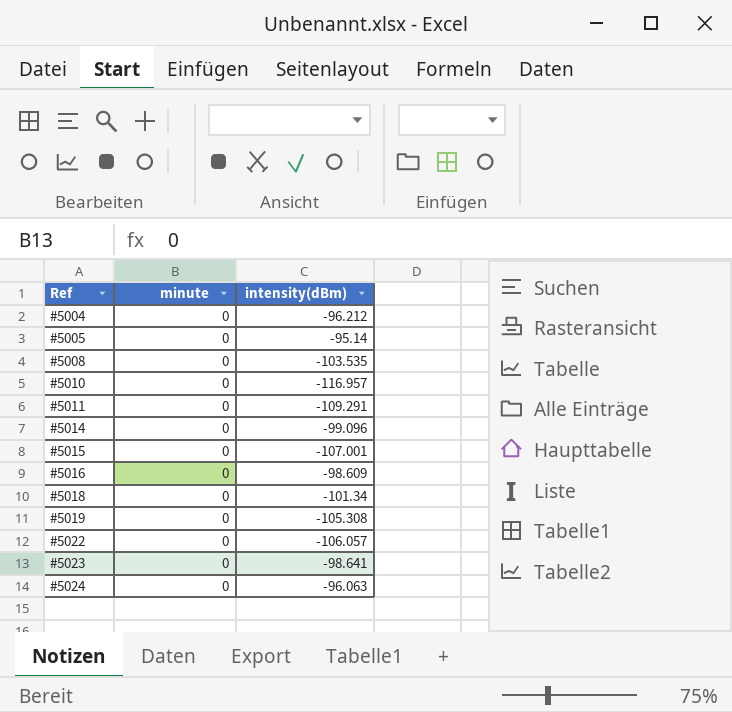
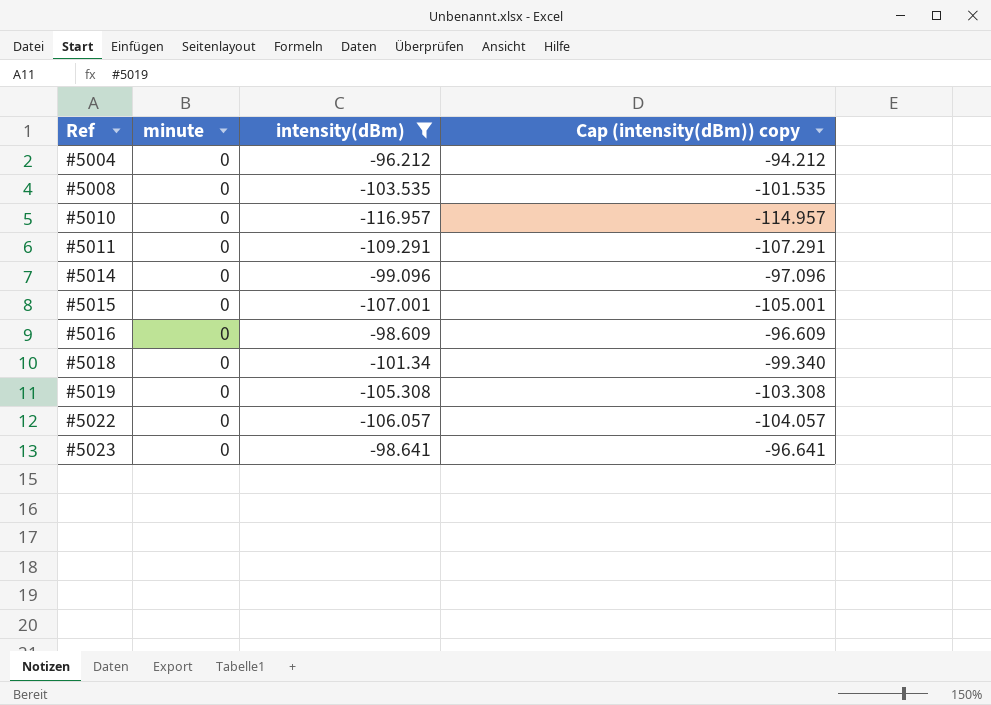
filter: none -> intensity(dBm) <= -96.212
column Cap (intensity(dBm)) copy | formula: none -> [intensity(dBm)] + 2

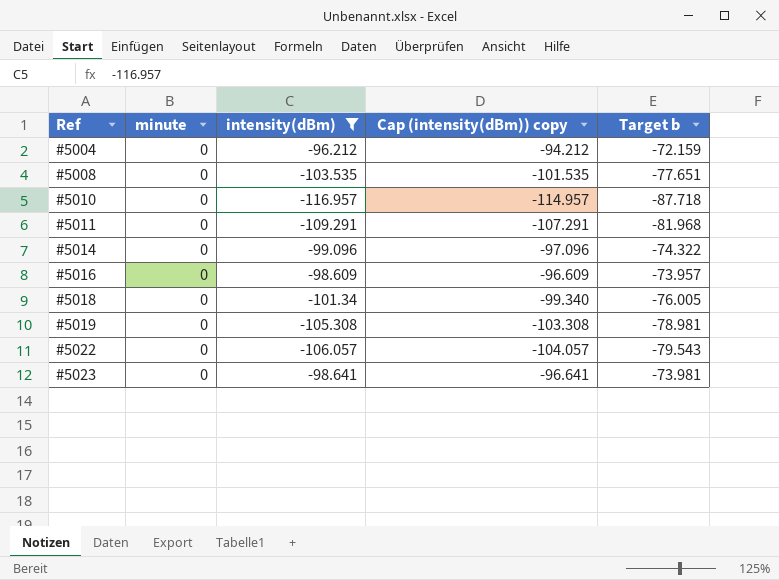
column Target b | formula: none -> [intensity(dBm)] * 0.75
row #5015: 0 | -107.001 | -105.001 -> none

